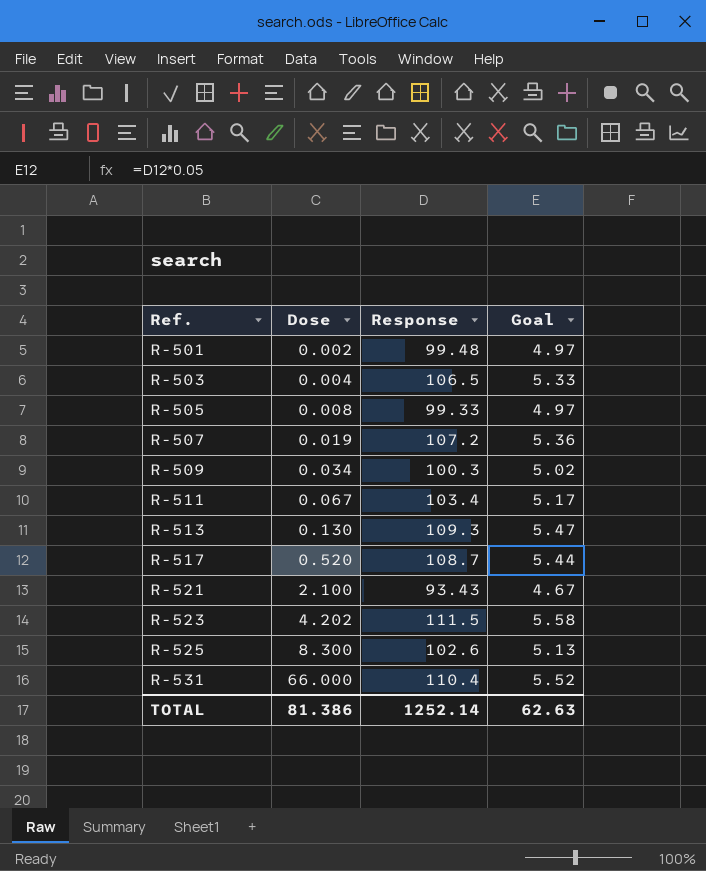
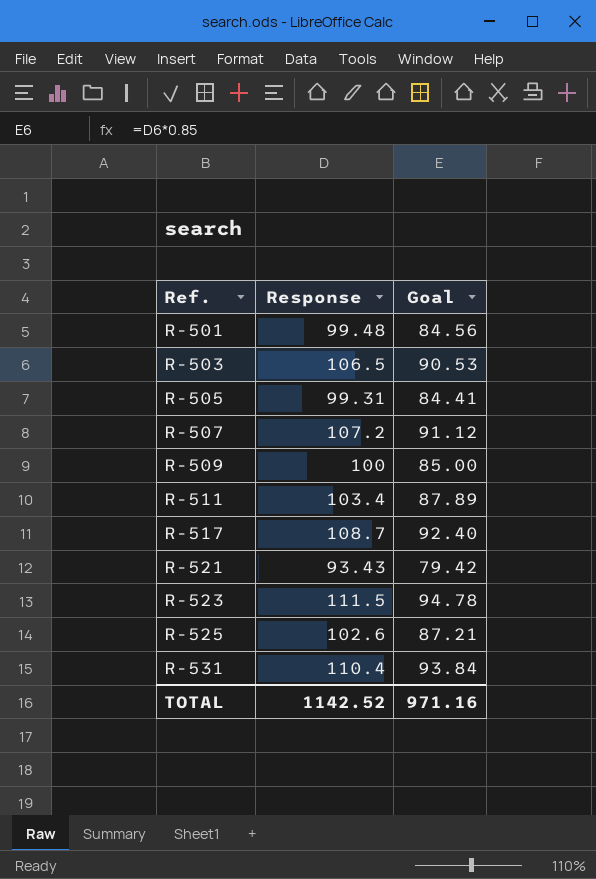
column Dose | position: 2 -> none
column Goal | formula: [Response] * 0.05 -> [Response] * 0.85
row R-513: 0.130 | 109.3 | 5.47 -> none
R-505 | Response: 99.33 -> 99.31
R-509 | Response: 100.3 -> 100
TOTAL | Response: 1252.14 -> 1142.52
TOTAL | Goal: 62.63 -> 971.16

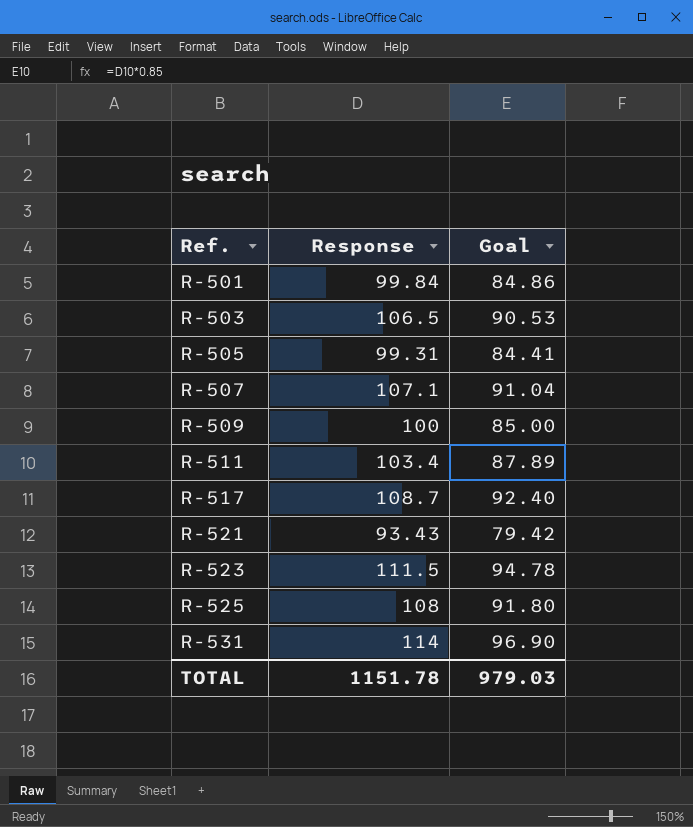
R-501 | Response: 99.48 -> 99.84
R-501 | Goal: 84.56 -> 84.86
R-507 | Response: 107.2 -> 107.1
R-507 | Goal: 91.12 -> 91.04
R-525 | Response: 102.6 -> 108
R-525 | Goal: 87.21 -> 91.80
R-531 | Response: 110.4 -> 114
R-531 | Goal: 93.84 -> 96.90
TOTAL | Response: 1142.52 -> 1151.78
TOTAL | Goal: 971.16 -> 979.03

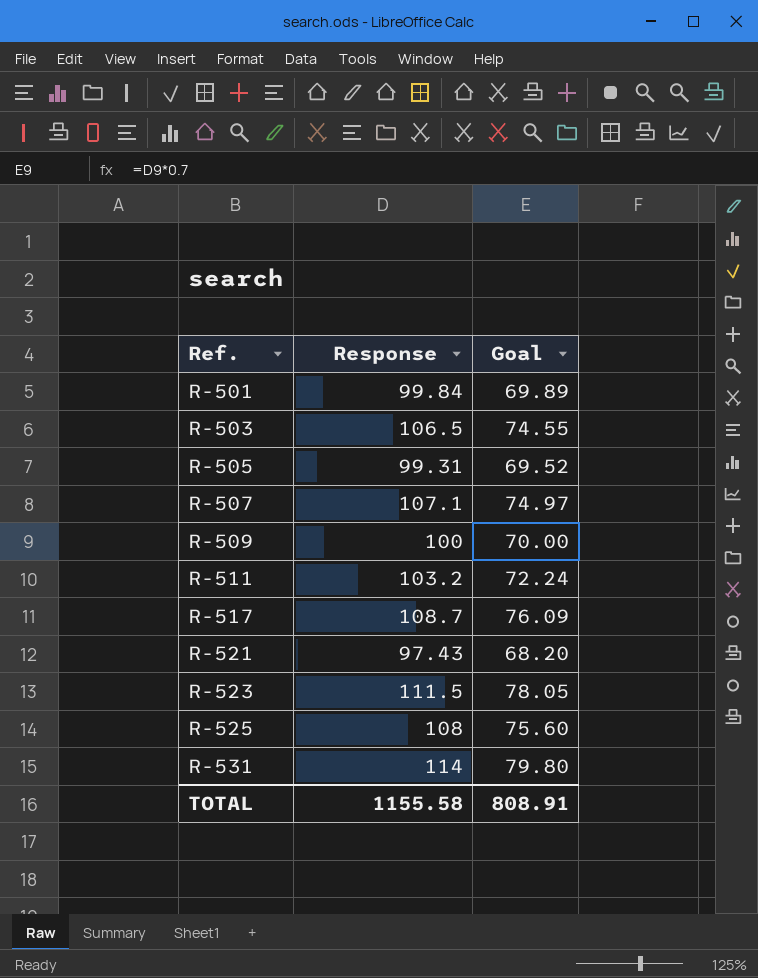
column Goal | formula: [Response] * 0.85 -> [Response] * 0.7
R-511 | Response: 103.4 -> 103.2
R-521 | Response: 93.43 -> 97.43
TOTAL | Response: 1151.78 -> 1155.58
TOTAL | Goal: 979.03 -> 808.91

